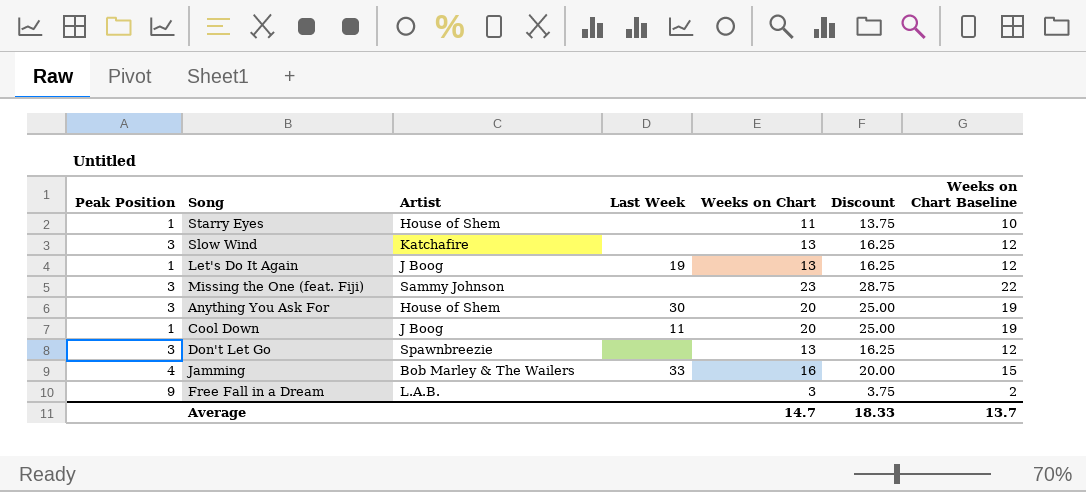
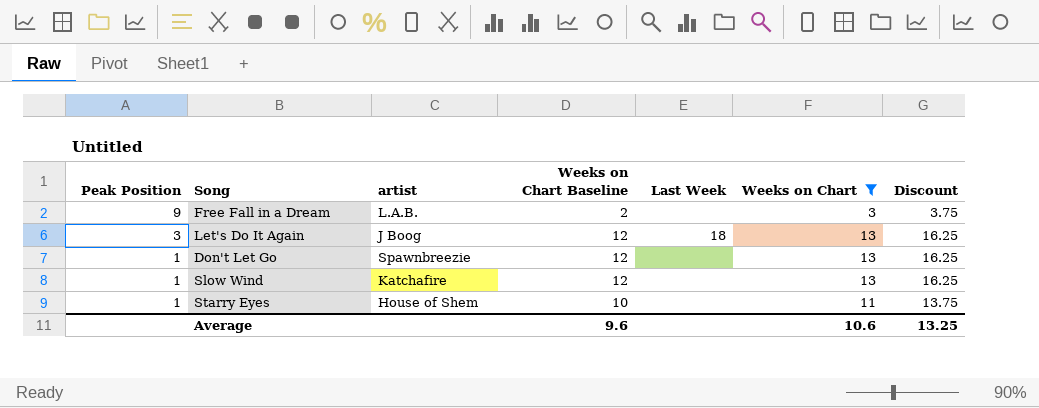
filter: none -> Weeks on Chart <= 13
row order: none -> Peak Position descending
column name: Artist -> artist
column Weeks on Chart Baseline | position: 7 -> 4
Let's Do It Again | Peak Position: 1 -> 3
Let's Do It Again | Last Week: 19 -> 18
Don't Let Go | Peak Position: 3 -> 1
Slow Wind | Peak Position: 3 -> 1
Average | Weeks on Chart Baseline: 13.7 -> 9.6
Average | Weeks on Chart: 14.7 -> 10.6
Average | Discount: 18.33 -> 13.25

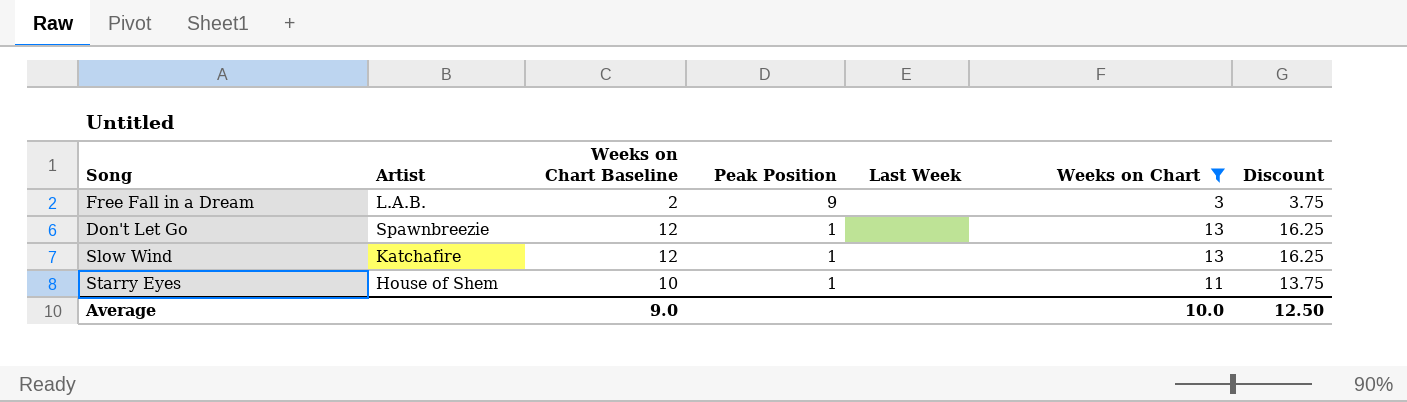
column name: artist -> Artist
column Peak Position | position: 1 -> 4
row Let's Do It Again: 3 | J Boog | 12 | 18 | 13 | 16.25 -> none
Average | Weeks on Chart Baseline: 9.6 -> 9.0
Average | Weeks on Chart: 10.6 -> 10.0
Average | Discount: 13.25 -> 12.50

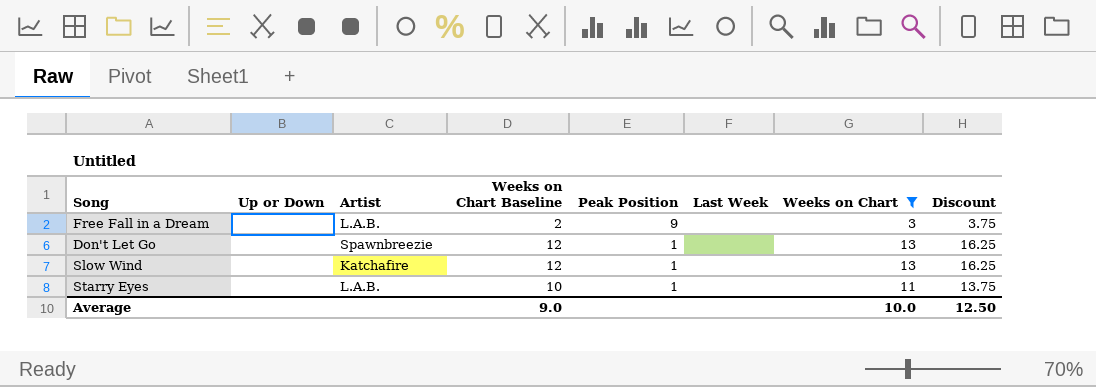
column Up or Down | position: none -> 2
Starry Eyes | Artist: House of Shem -> L.A.B.

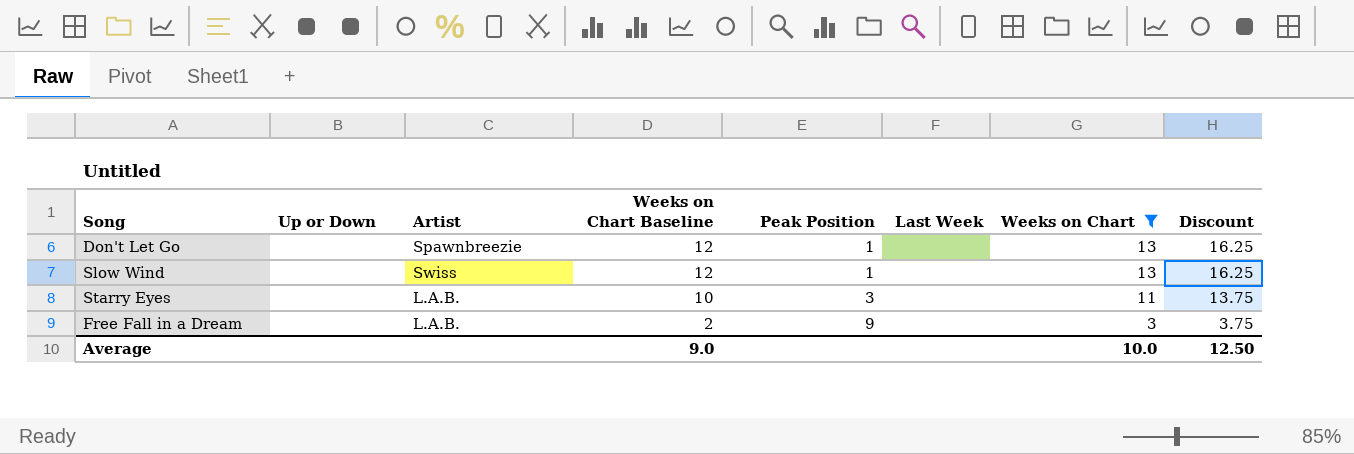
row order: Peak Position descending -> Weeks on Chart Baseline descending
Slow Wind | Artist: Katchafire -> Swiss
Starry Eyes | Peak Position: 1 -> 3

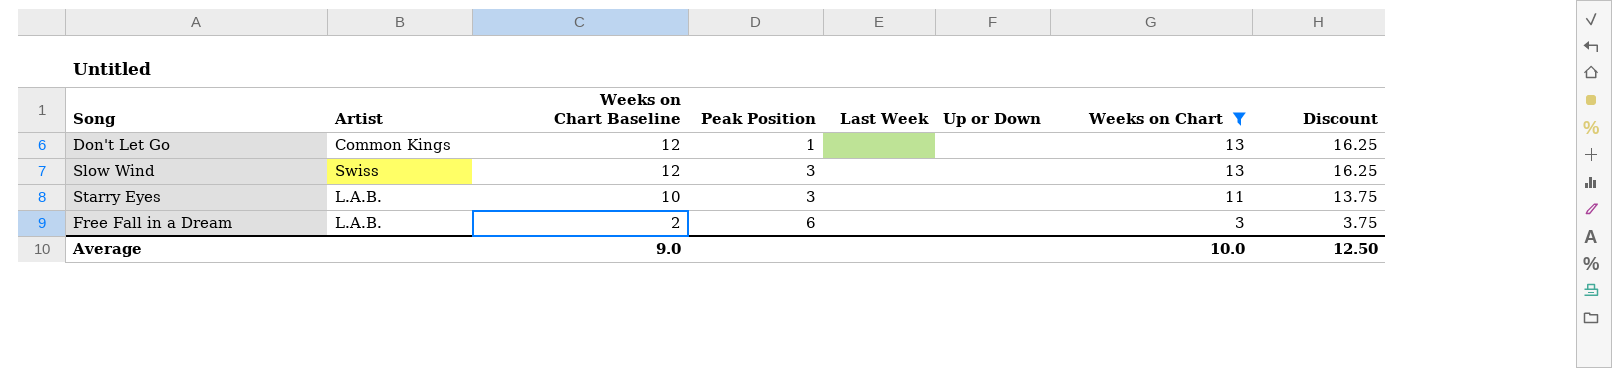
column Up or Down | position: 2 -> 6
Don't Let Go | Artist: Spawnbreezie -> Common Kings
Slow Wind | Peak Position: 1 -> 3
Free Fall in a Dream | Peak Position: 9 -> 6

